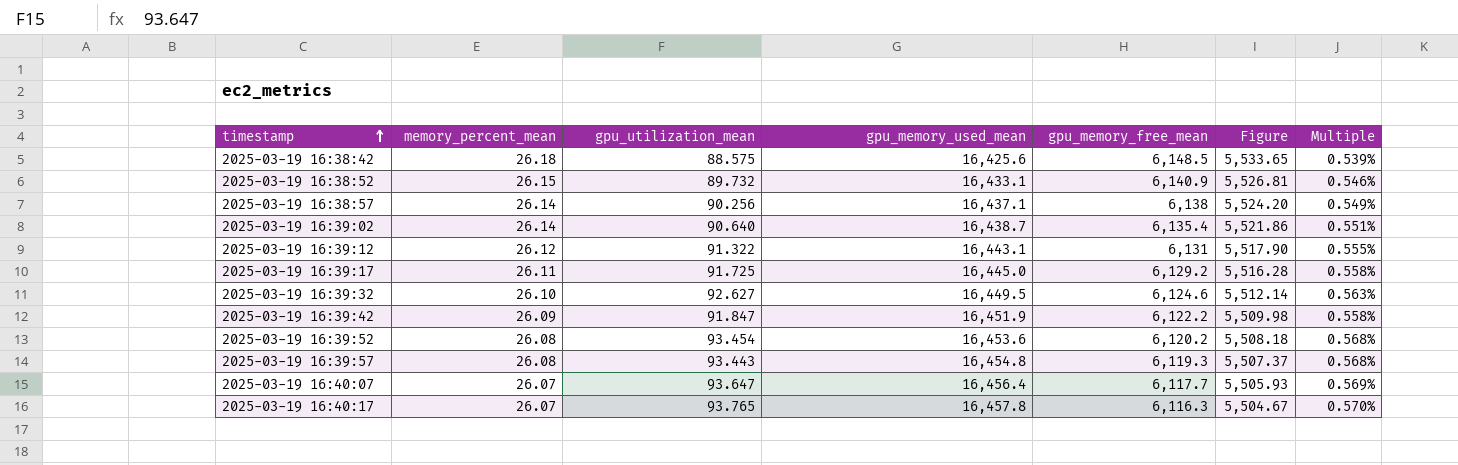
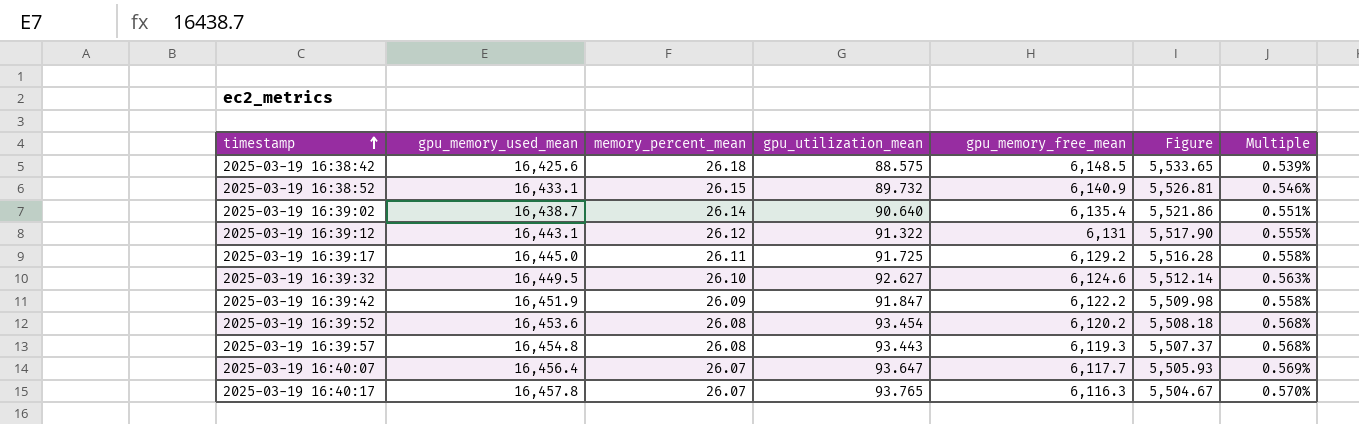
column gpu_memory_used_mean | position: 4 -> 2
row 2025-03-19 16:38:57: 26.14 | 90.256 | 16,437.1 | 6,138 | 5,524.20 | 0.549% -> none

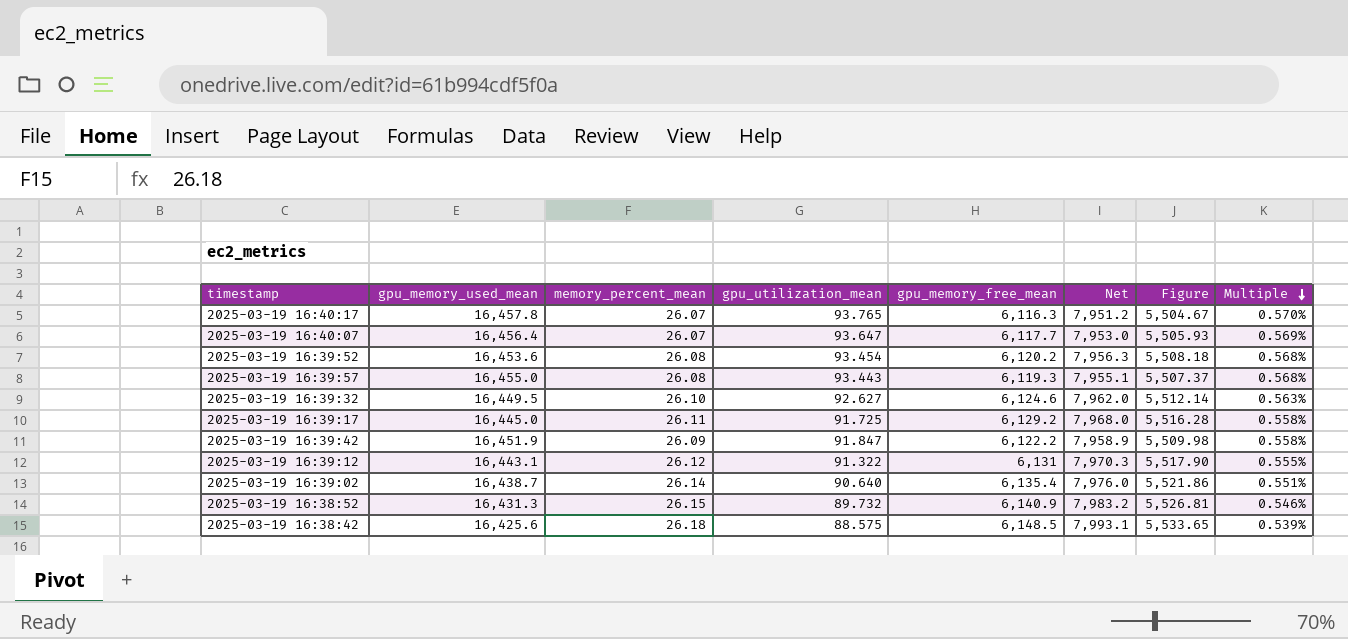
row order: timestamp ascending -> Multiple descending
column Net | formula: none -> [gpu_memory_free_mean] * 1.3
2025-03-19 16:39:57 | gpu_memory_used_mean: 16,454.8 -> 16,455.0
2025-03-19 16:38:52 | gpu_memory_used_mean: 16,433.1 -> 16,431.3

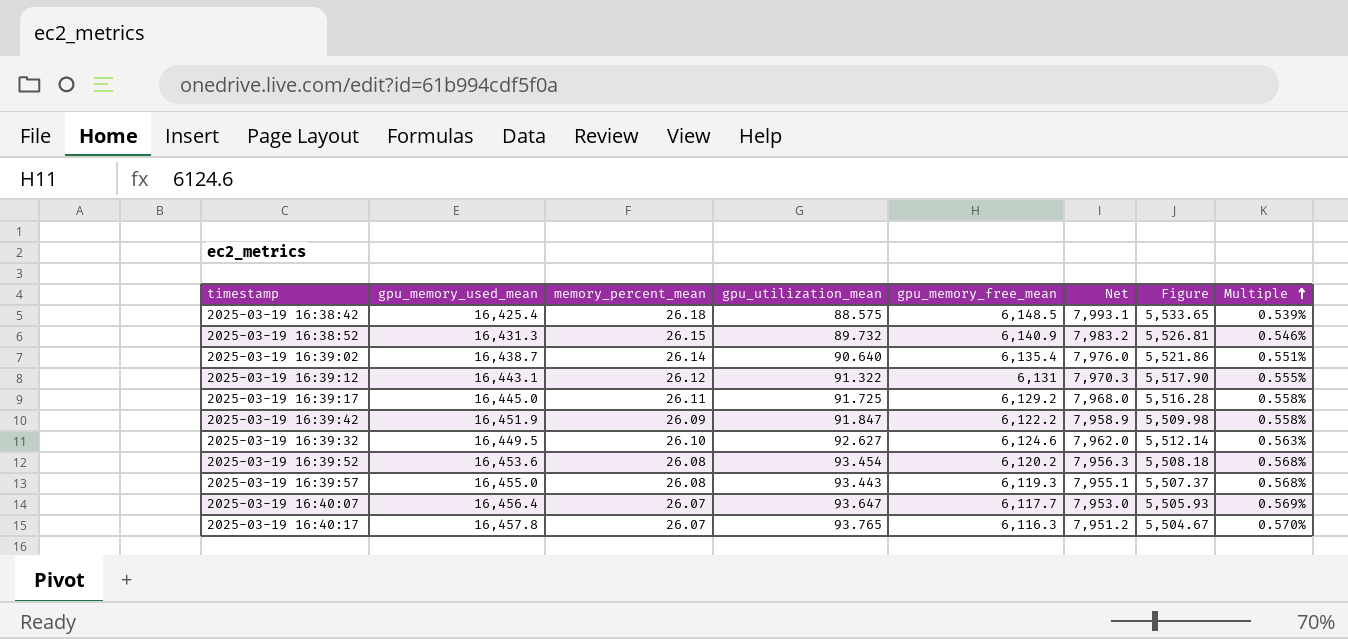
row order: Multiple descending -> Multiple ascending
2025-03-19 16:38:42 | gpu_memory_used_mean: 16,425.6 -> 16,425.4

